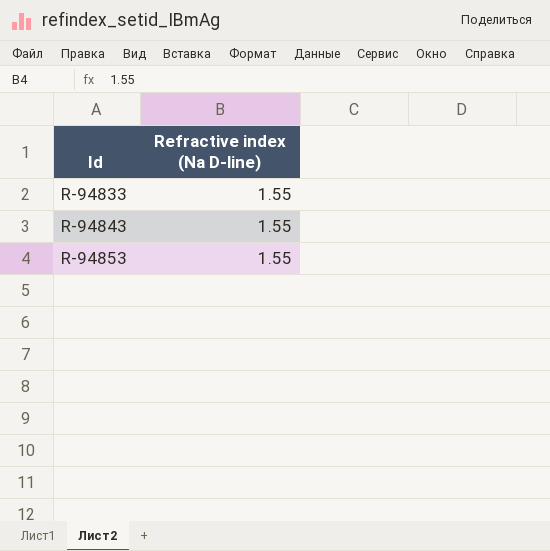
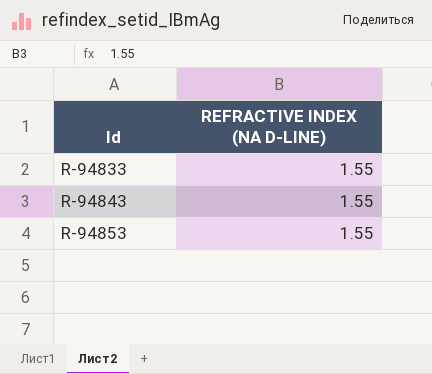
column name: Refractive index (Na D-line) -> REFRACTIVE INDEX (NA D-LINE)

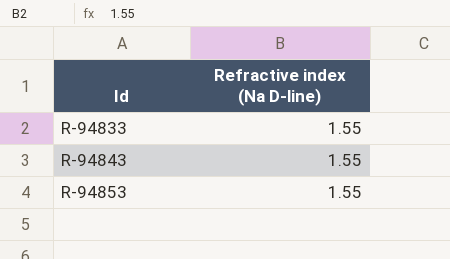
column name: REFRACTIVE INDEX (NA D-LINE) -> Refractive index (Na D-line)

